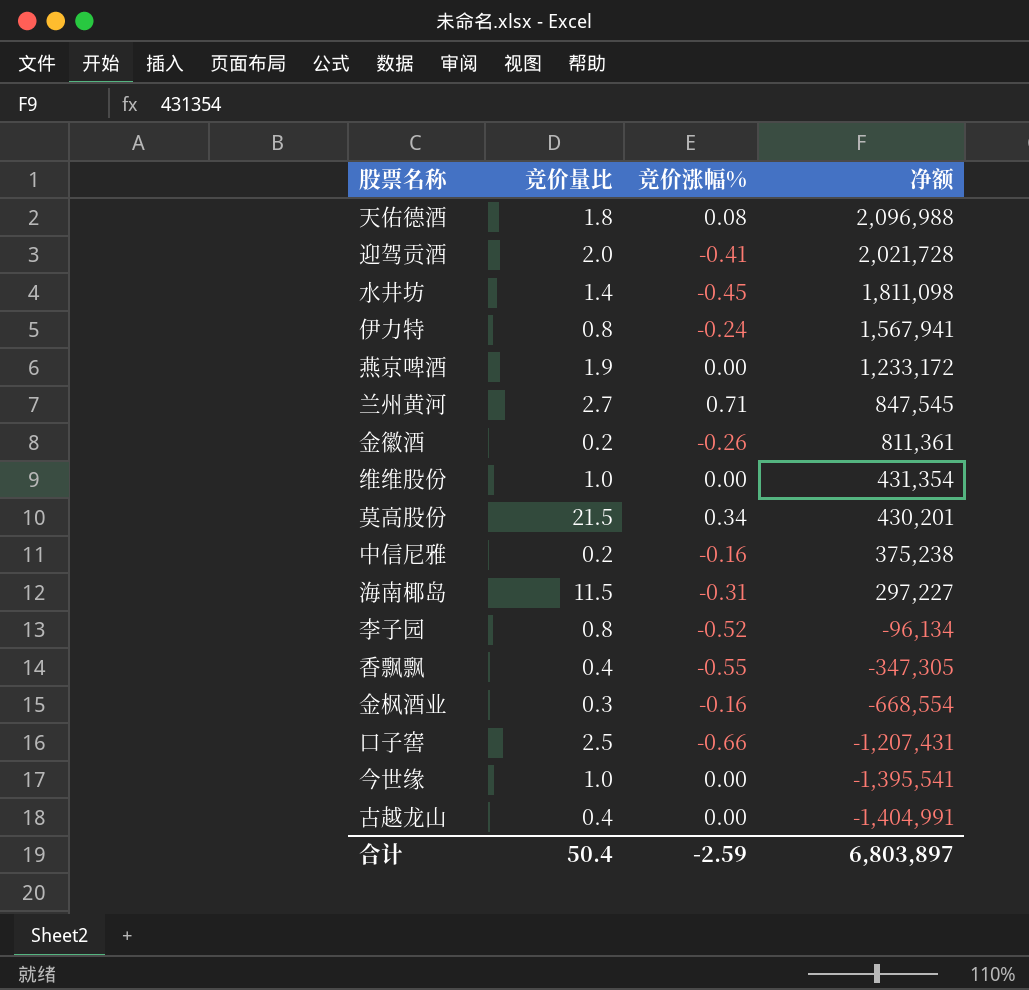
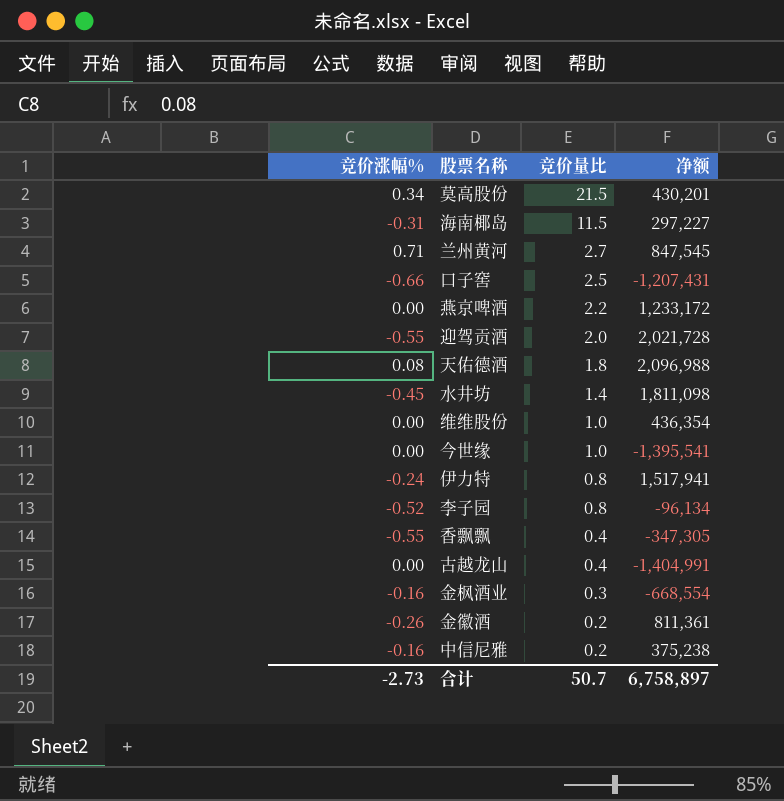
row order: 净额 descending -> 竞价量比 descending
column 竞价涨幅% | position: 3 -> 1
燕京啤酒 | 竞价量比: 1.9 -> 2.2
迎驾贡酒 | 竞价涨幅%: -0.41 -> -0.55
维维股份 | 净额: 431,354 -> 436,354
伊力特 | 净额: 1,567,941 -> 1,517,941
合计 | 竞价涨幅%: -2.59 -> -2.73
合计 | 竞价量比: 50.4 -> 50.7
合计 | 净额: 6,803,897 -> 6,758,897

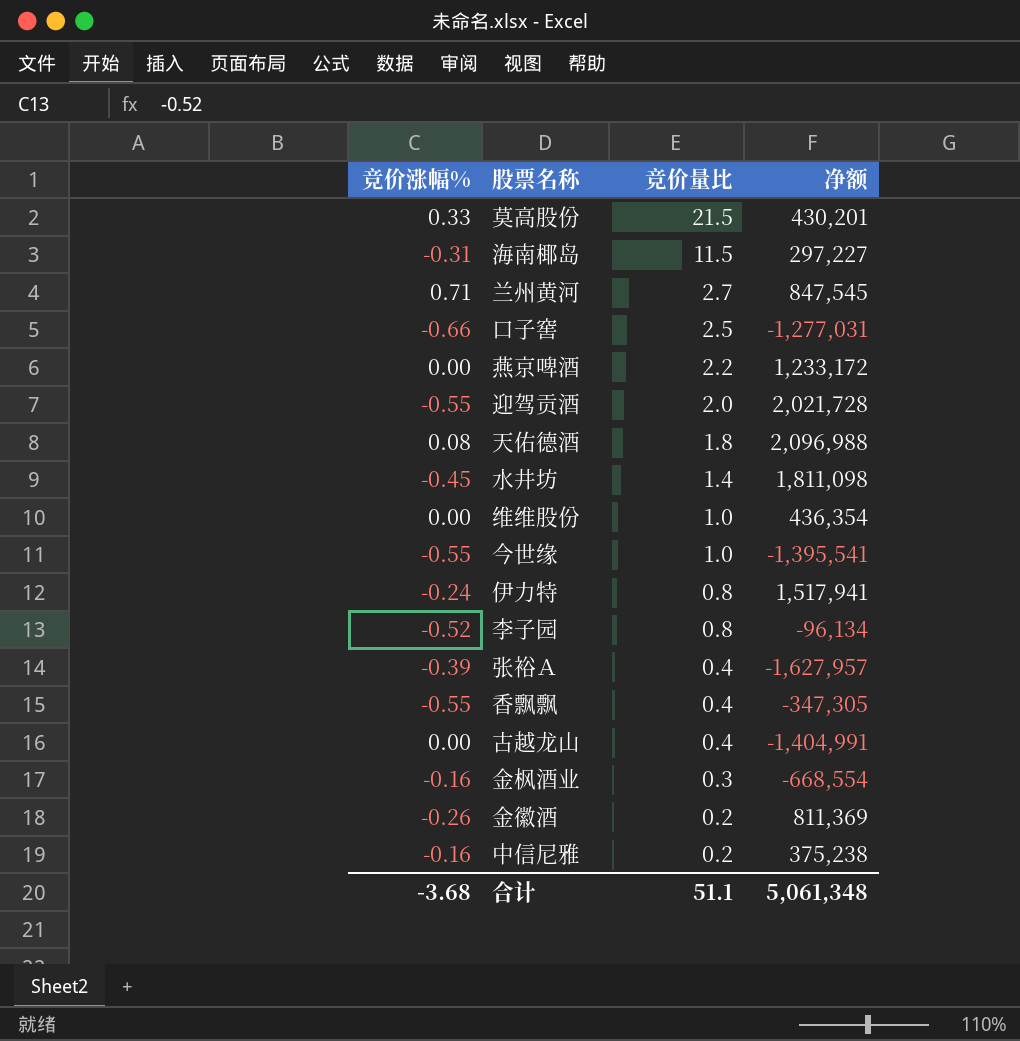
莫高股份 | 竞价涨幅%: 0.34 -> 0.33
口子窖 | 净额: -1,207,431 -> -1,277,031
今世缘 | 竞价涨幅%: 0.00 -> -0.55
row 张裕Ａ: none -> -0.39 | 0.4 | -1,627,957
金徽酒 | 净额: 811,361 -> 811,369
合计 | 竞价涨幅%: -2.73 -> -3.68
合计 | 竞价量比: 50.7 -> 51.1
合计 | 净额: 6,758,897 -> 5,061,348

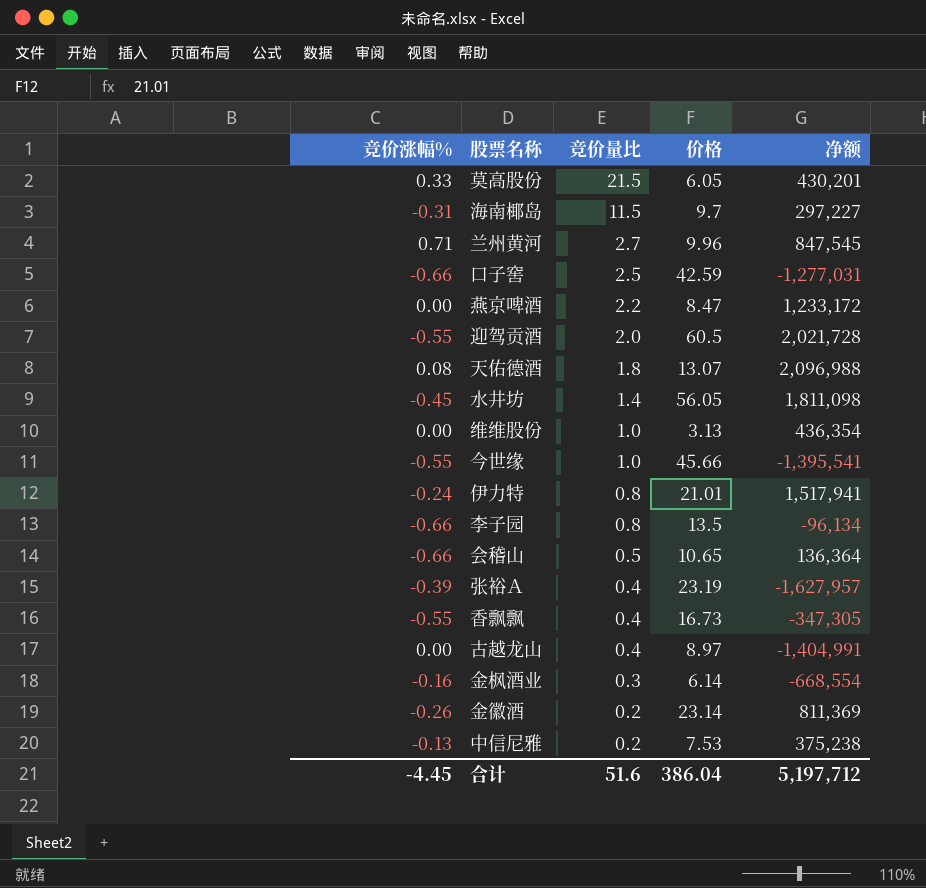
column 价格 | position: none -> 4
李子园 | 竞价涨幅%: -0.52 -> -0.66
row 会稽山: none -> -0.66 | 0.5 | 10.65 | 136,364
中信尼雅 | 竞价涨幅%: -0.16 -> -0.13
合计 | 竞价涨幅%: -3.68 -> -4.45
合计 | 竞价量比: 51.1 -> 51.6
合计 | 净额: 5,061,348 -> 5,197,712

